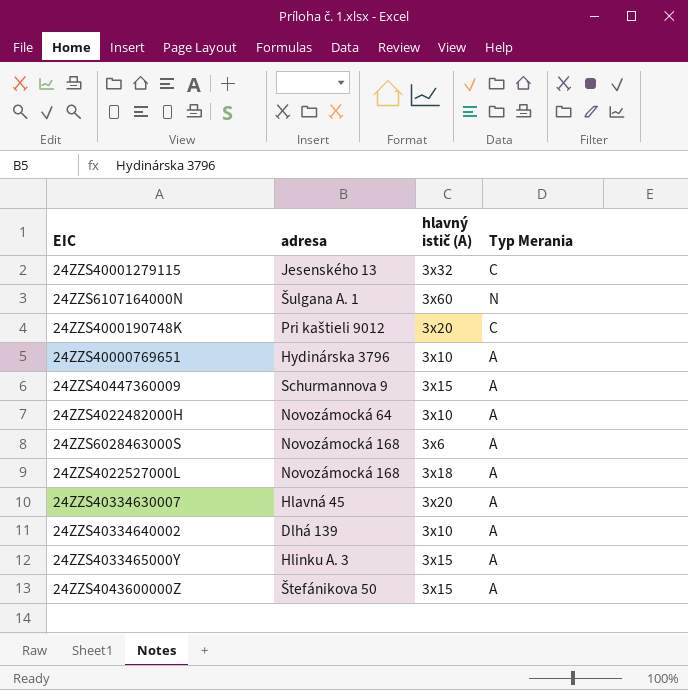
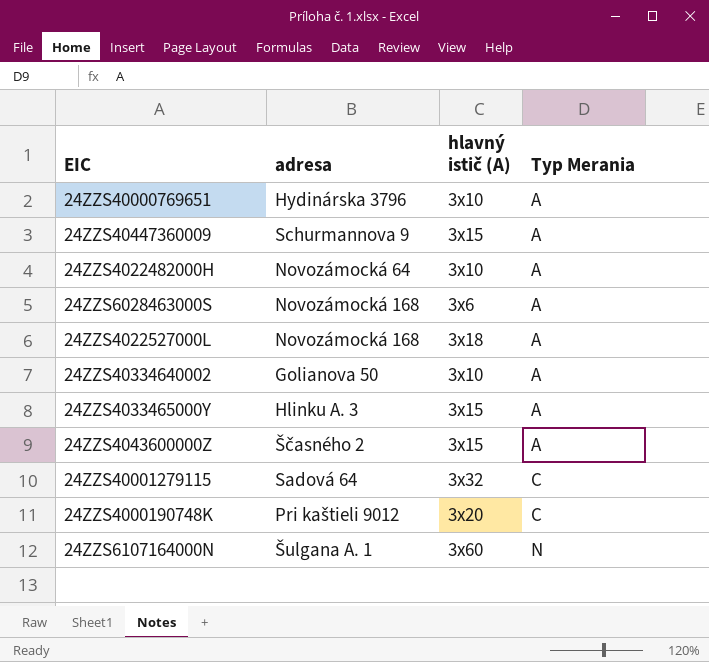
row order: none -> Typ Merania ascending
row 24ZZS40334630007: Hlavná 45 | 3x20 | A -> none
24ZZS40334640002 | adresa: Dlhá 139 -> Golianova 50
24ZZS4043600000Z | adresa: Štefánikova 50 -> Ščasného 2
24ZZS40001279115 | adresa: Jesenského 13 -> Sadová 64

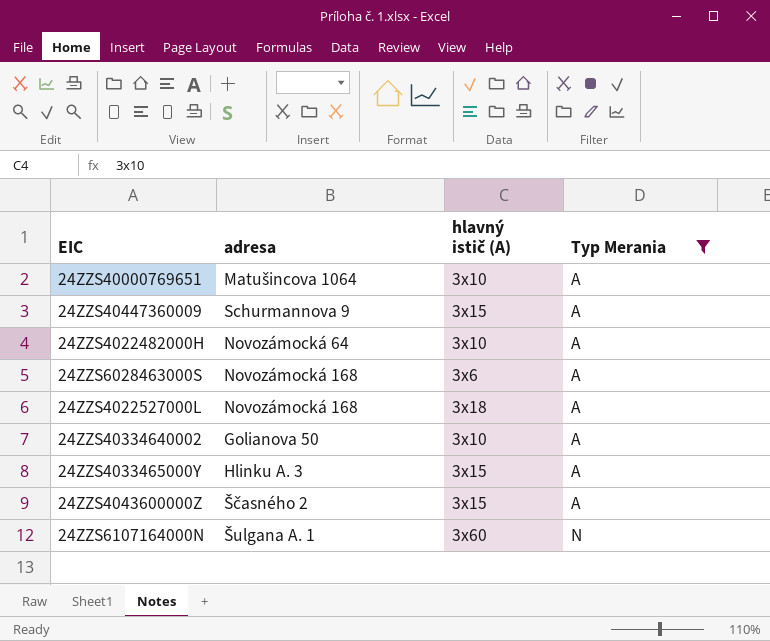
filter: none -> Typ Merania != C
24ZZS40000769651 | adresa: Hydinárska 3796 -> Matušincova 1064

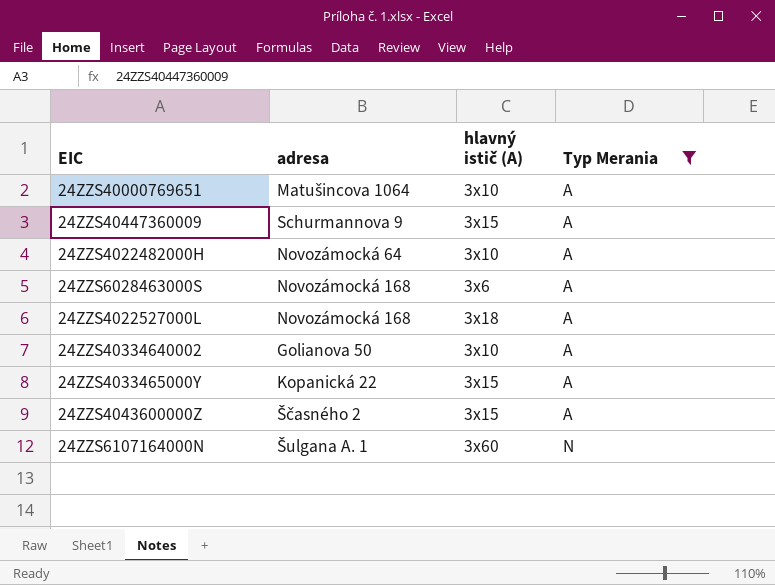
24ZZS4033465000Y | adresa: Hlinku A. 3 -> Kopanická 22

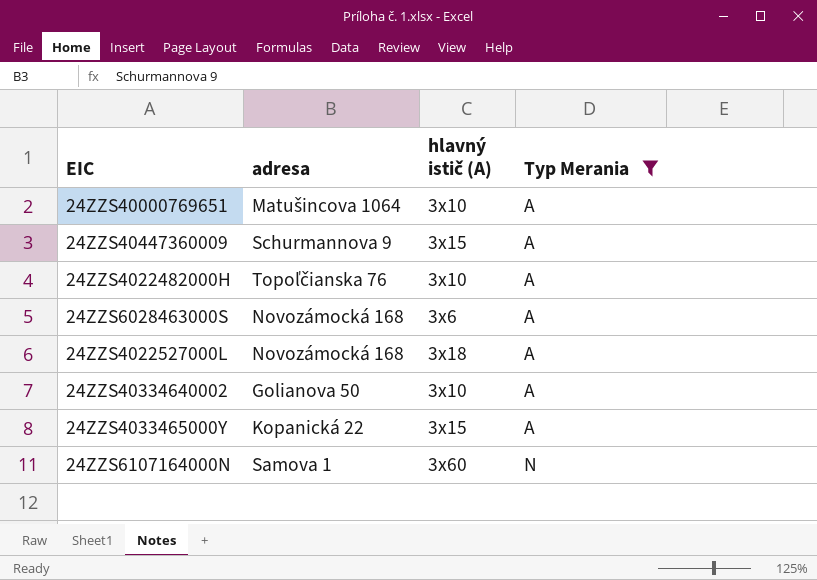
row 24ZZS4043600000Z: Ščasného 2 | 3x15 | A -> none
24ZZS4022482000H | adresa: Novozámocká 64 -> Topoľčianska 76
24ZZS6107164000N | adresa: Šulgana A. 1 -> Samova 1

